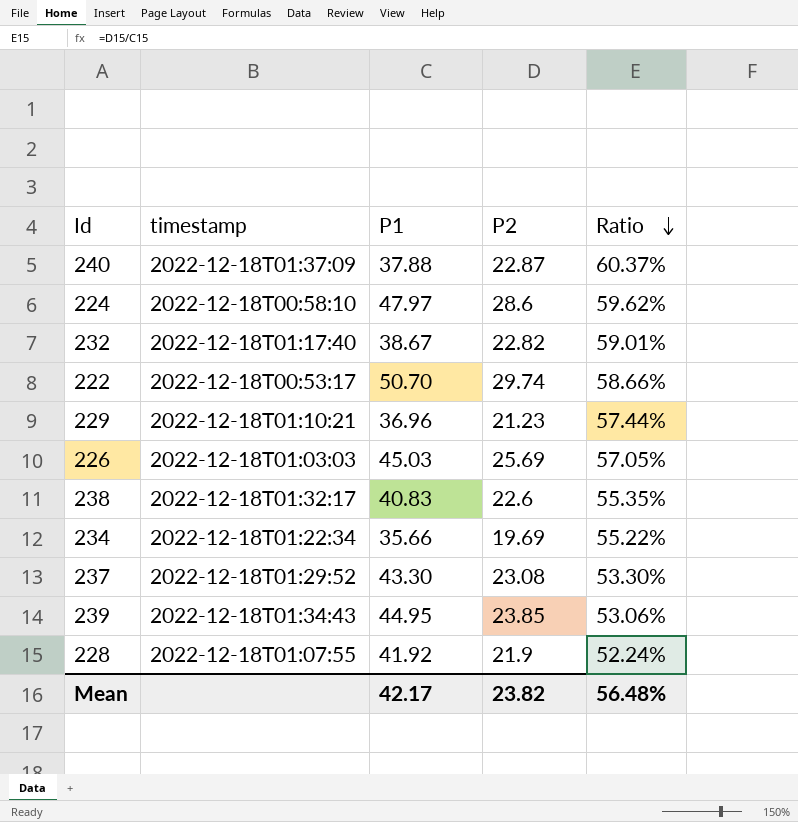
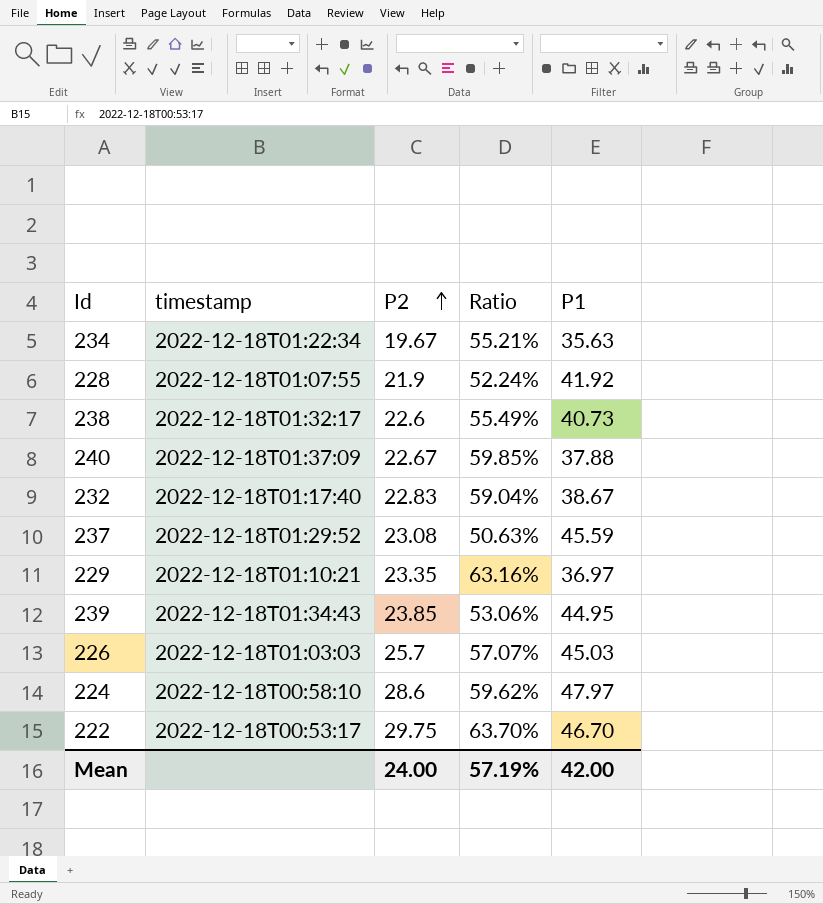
row order: Ratio descending -> P2 ascending
column P1 | position: 3 -> 5
234 | P2: 19.69 -> 19.67
234 | Ratio: 55.22% -> 55.21%
234 | P1: 35.66 -> 35.63
238 | Ratio: 55.35% -> 55.49%
238 | P1: 40.83 -> 40.73
240 | P2: 22.87 -> 22.67
240 | Ratio: 60.37% -> 59.85%
232 | P2: 22.82 -> 22.83
232 | Ratio: 59.01% -> 59.04%
237 | Ratio: 53.30% -> 50.63%
237 | P1: 43.30 -> 45.59
229 | P2: 21.23 -> 23.35
229 | Ratio: 57.44% -> 63.16%
229 | P1: 36.96 -> 36.97
226 | P2: 25.69 -> 25.7
226 | Ratio: 57.05% -> 57.07%
222 | P2: 29.74 -> 29.75
222 | Ratio: 58.66% -> 63.70%
222 | P1: 50.70 -> 46.70
Mean | P2: 23.82 -> 24.00
Mean | Ratio: 56.48% -> 57.19%
Mean | P1: 42.17 -> 42.00

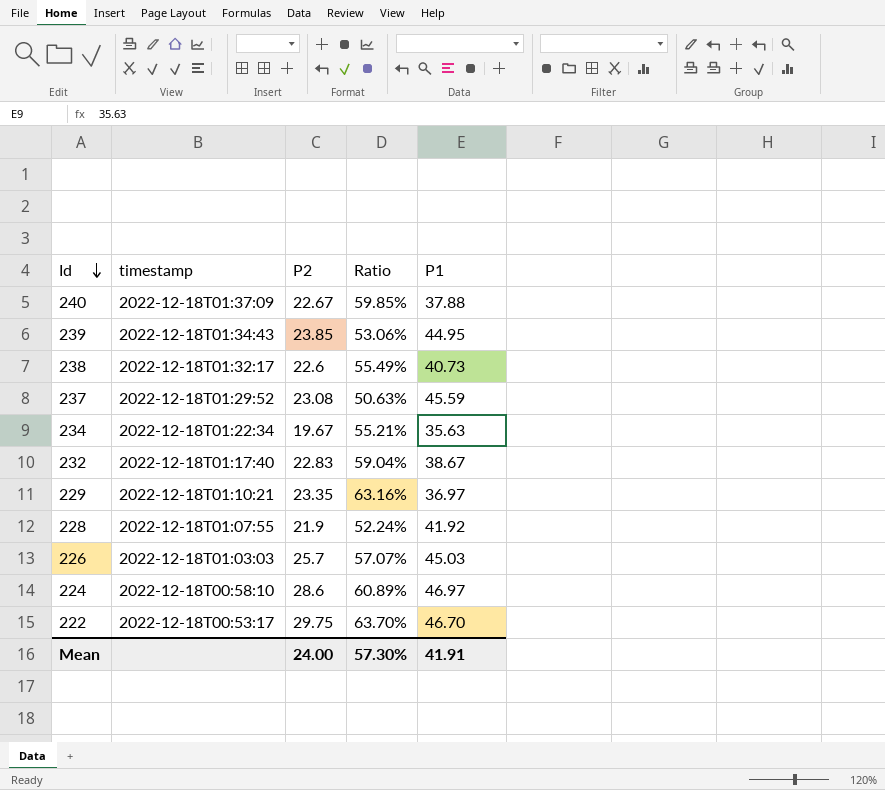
row order: P2 ascending -> Id descending
224 | Ratio: 59.62% -> 60.89%
224 | P1: 47.97 -> 46.97
Mean | Ratio: 57.19% -> 57.30%
Mean | P1: 42.00 -> 41.91

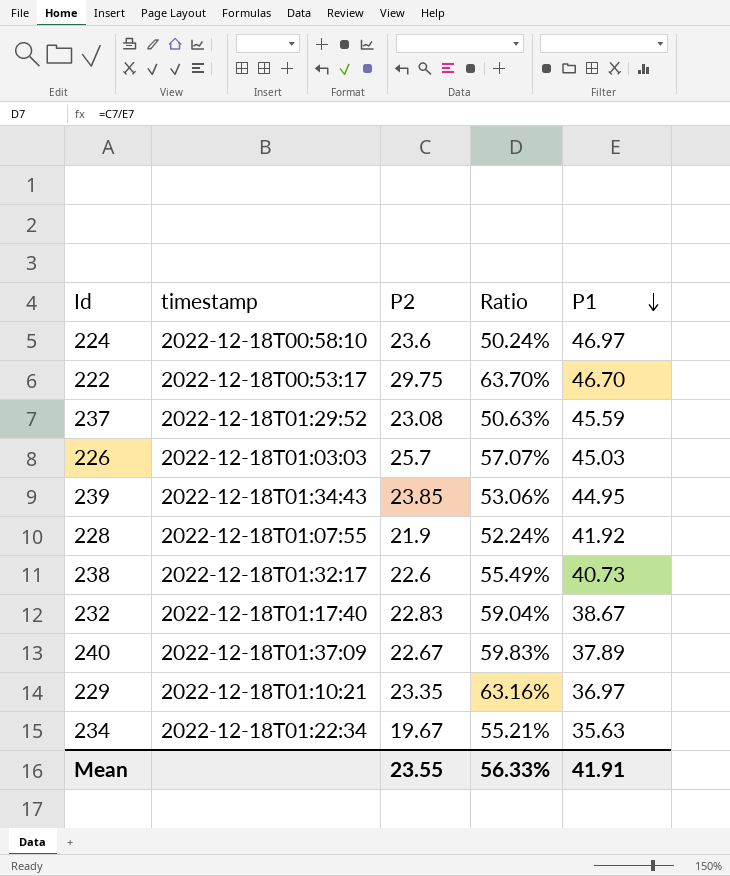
row order: Id descending -> P1 descending
224 | P2: 28.6 -> 23.6
224 | Ratio: 60.89% -> 50.24%
240 | Ratio: 59.85% -> 59.83%
240 | P1: 37.88 -> 37.89
Mean | P2: 24.00 -> 23.55
Mean | Ratio: 57.30% -> 56.33%

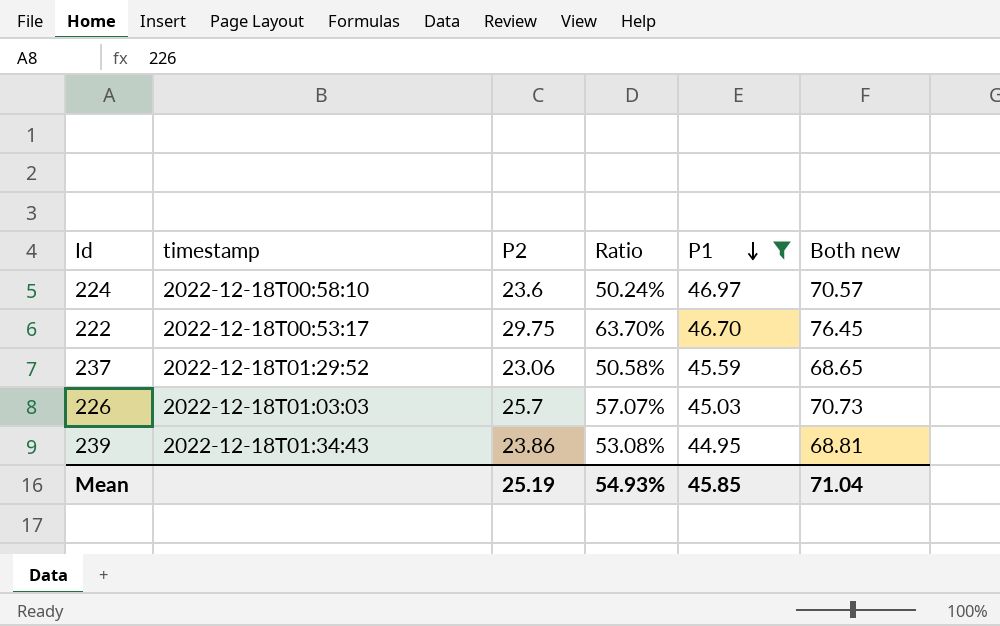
filter: none -> P1 >= 44.95
column Both new | formula: none -> [P2] + [P1]
237 | P2: 23.08 -> 23.06
237 | Ratio: 50.63% -> 50.58%
239 | P2: 23.85 -> 23.86
239 | Ratio: 53.06% -> 53.08%
Mean | P2: 23.55 -> 25.19
Mean | Ratio: 56.33% -> 54.93%
Mean | P1: 41.91 -> 45.85

